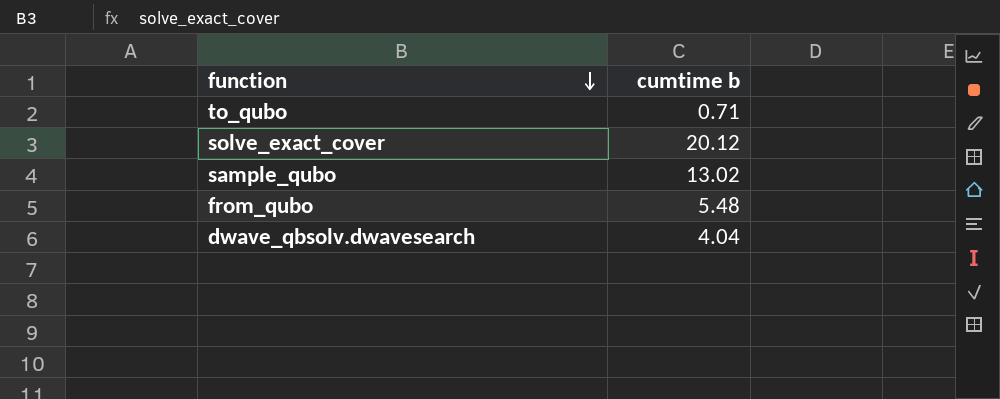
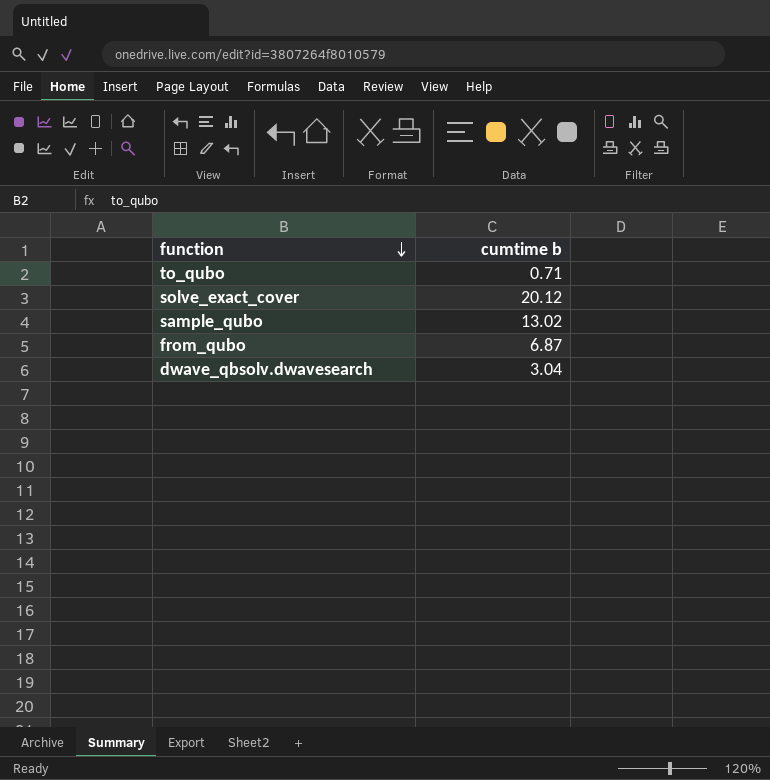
from_qubo | cumtime b: 5.48 -> 6.87
dwave_qbsolv.dwavesearch | cumtime b: 4.04 -> 3.04

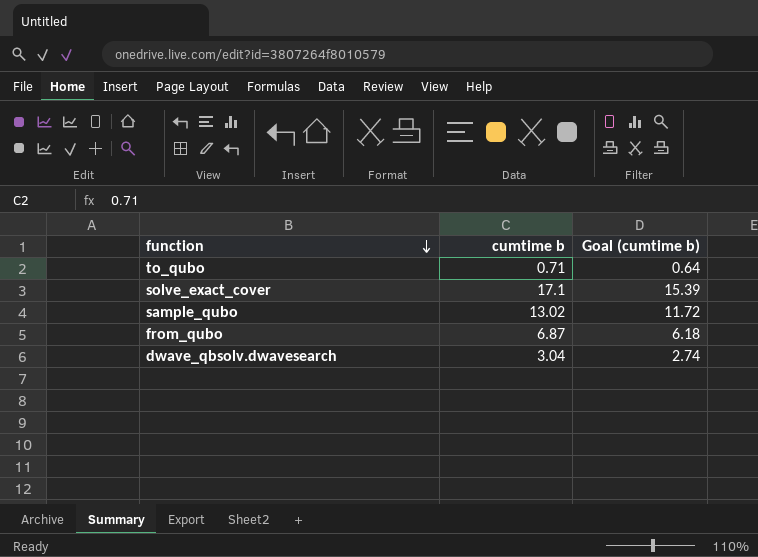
column Goal (cumtime b) | formula: none -> [cumtime b] * 0.9
solve_exact_cover | cumtime b: 20.12 -> 17.1

